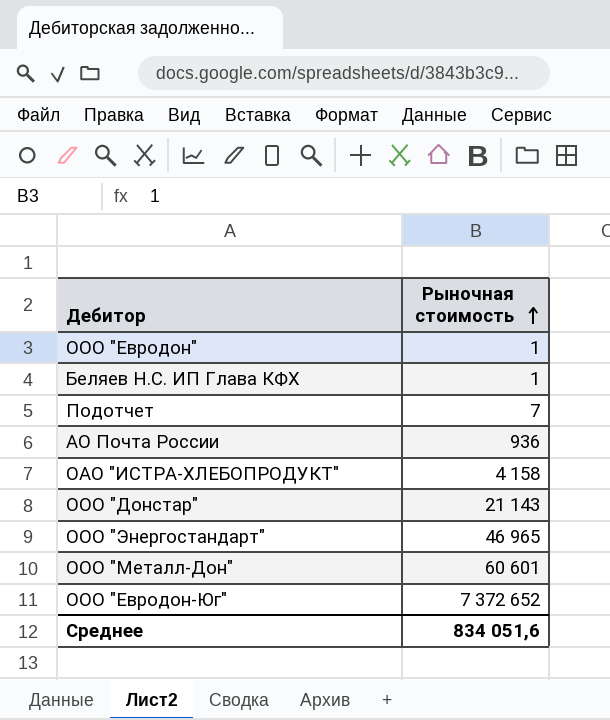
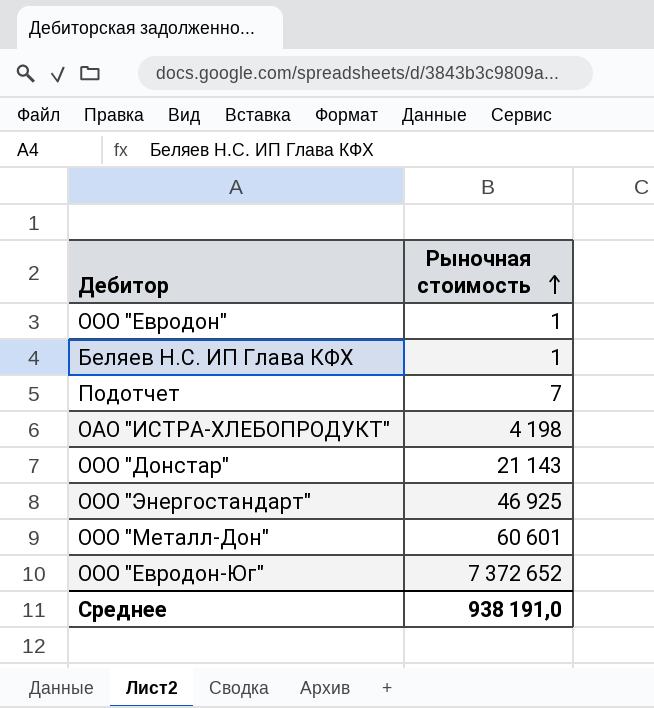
row АО Почта России: 936 -> none
ОАО "ИСТРА-ХЛЕБОПРОДУКТ" | Рыночная стоимость: 4 158 -> 4 198
ООО "Энергостандарт" | Рыночная стоимость: 46 965 -> 46 925
Среднее | Рыночная стоимость: 834 051,6 -> 938 191,0

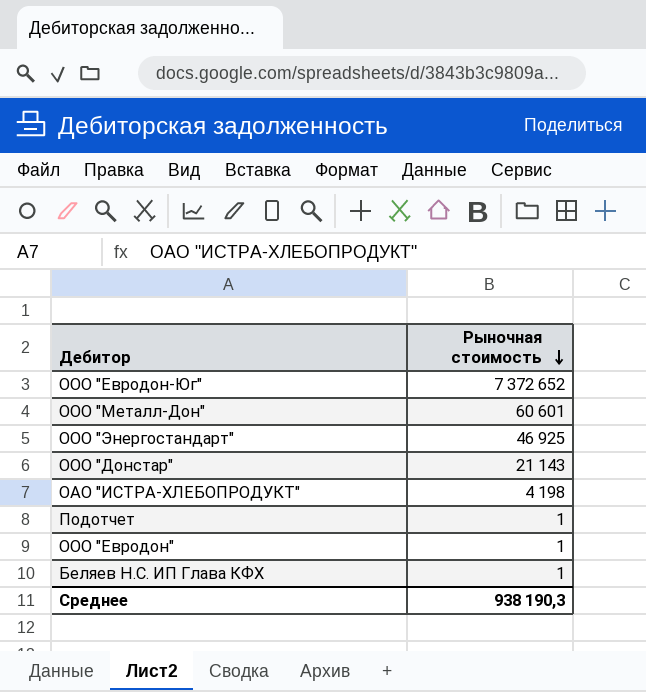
row order: Рыночная стоимость ascending -> Рыночная стоимость descending
Подотчет | Рыночная стоимость: 7 -> 1
Среднее | Рыночная стоимость: 938 191,0 -> 938 190,3

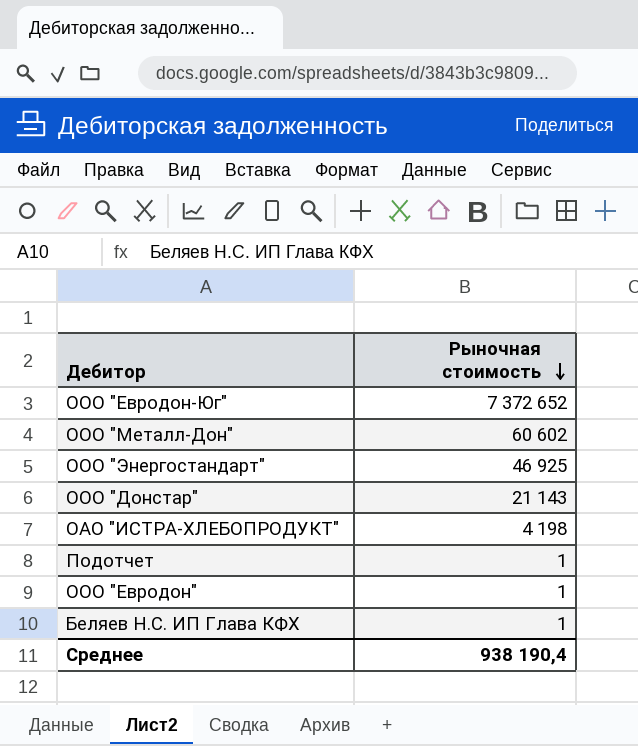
ООО "Металл-Дон" | Рыночная стоимость: 60 601 -> 60 602
Среднее | Рыночная стоимость: 938 190,3 -> 938 190,4

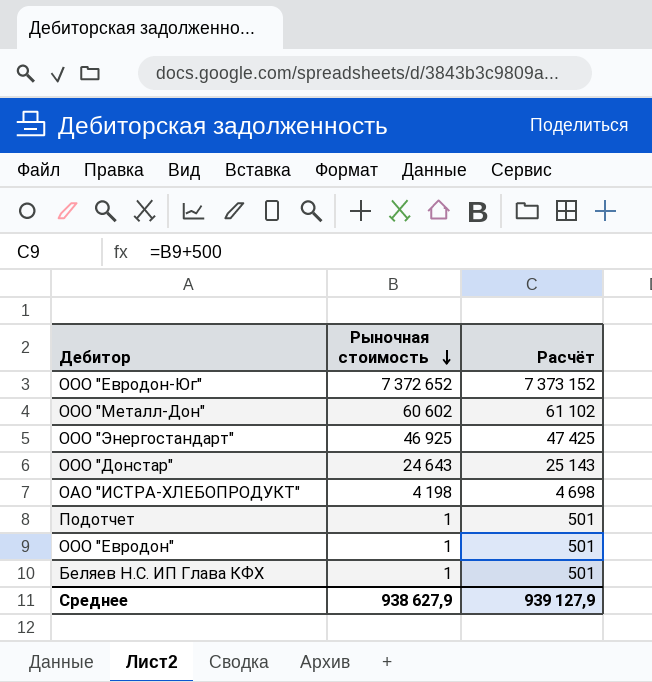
column Расчёт | formula: none -> [Рыночная стоимость] + 500
ООО "Донстар" | Рыночная стоимость: 21 143 -> 24 643
Среднее | Рыночная стоимость: 938 190,4 -> 938 627,9

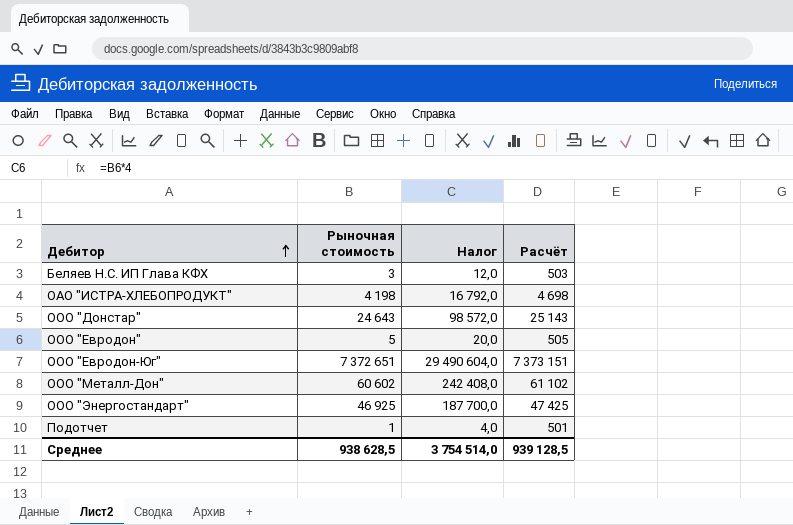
row order: Рыночная стоимость descending -> Дебитор ascending
column Налог | formula: none -> [Рыночная стоимость] * 4
Беляев Н.С. ИП Глава КФХ | Рыночная стоимость: 1 -> 3
Беляев Н.С. ИП Глава КФХ | Расчёт: 501 -> 503
ООО "Евродон" | Рыночная стоимость: 1 -> 5
ООО "Евродон" | Расчёт: 501 -> 505
ООО "Евродон-Юг" | Рыночная стоимость: 7 372 652 -> 7 372 651
ООО "Евродон-Юг" | Расчёт: 7 373 152 -> 7 373 151
Среднее | Рыночная стоимость: 938 627,9 -> 938 628,5
Среднее | Расчёт: 939 127,9 -> 939 128,5

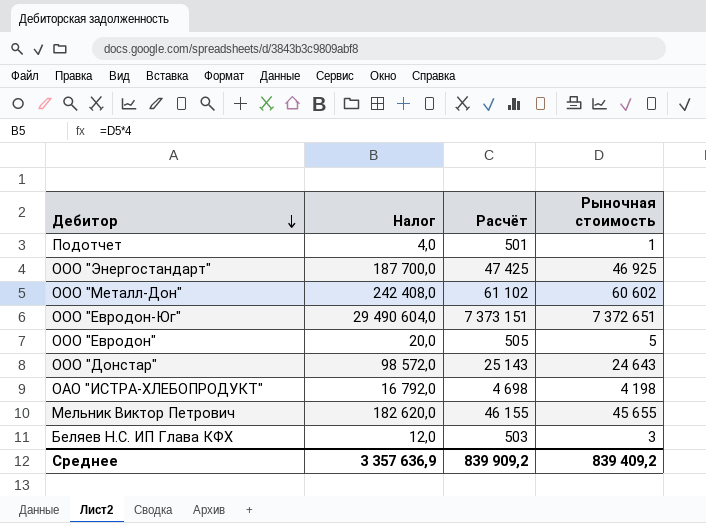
row order: Дебитор ascending -> Дебитор descending
column Рыночная стоимость | position: 2 -> 4
row Мельник Виктор Петрович: none -> 182 620,0 | 46 155 | 45 655
Среднее | Налог: 3 754 514,0 -> 3 357 636,9
Среднее | Расчёт: 939 128,5 -> 839 909,2
Среднее | Рыночная стоимость: 938 628,5 -> 839 409,2

